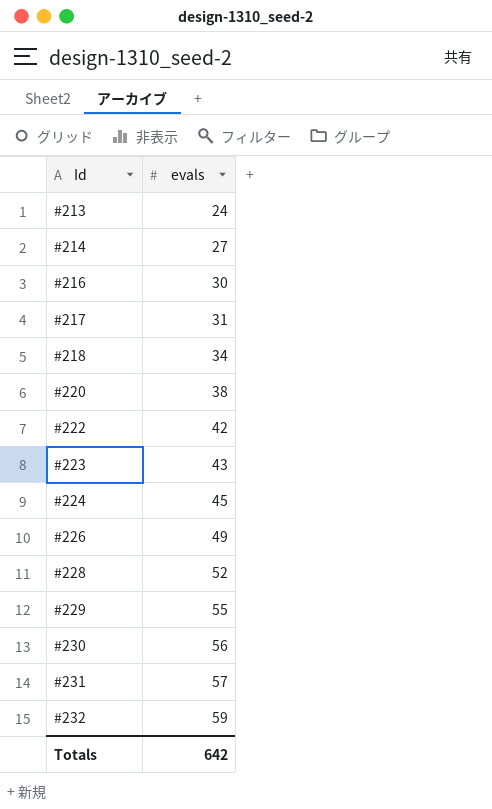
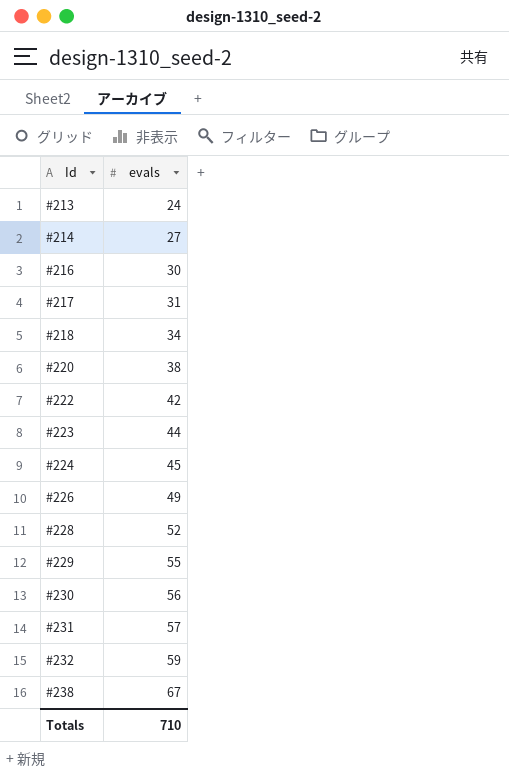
#223 | evals: 43 -> 44
row #238: none -> 67
Totals | evals: 642 -> 710

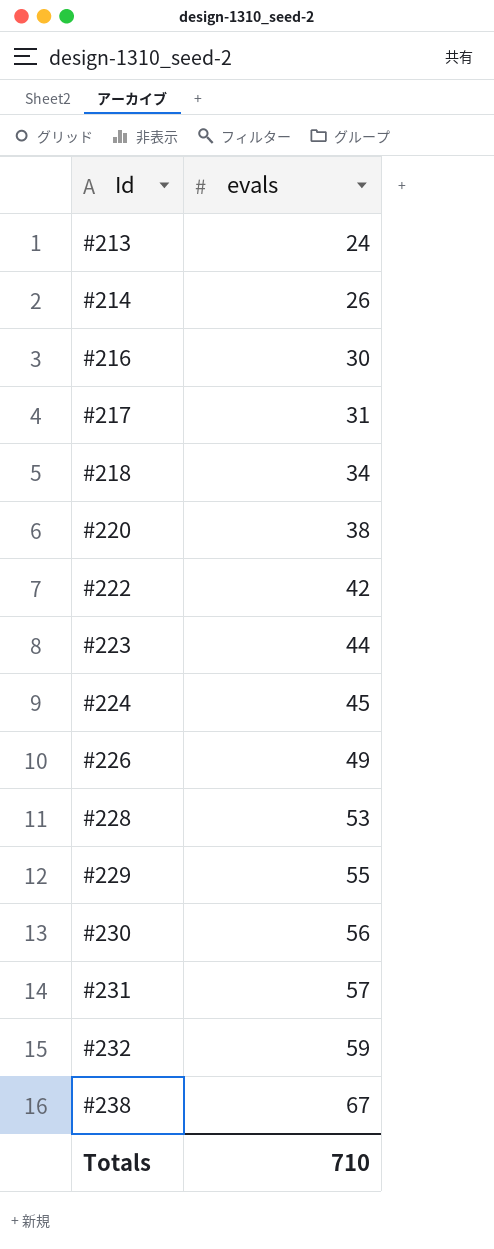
#214 | evals: 27 -> 26
#228 | evals: 52 -> 53

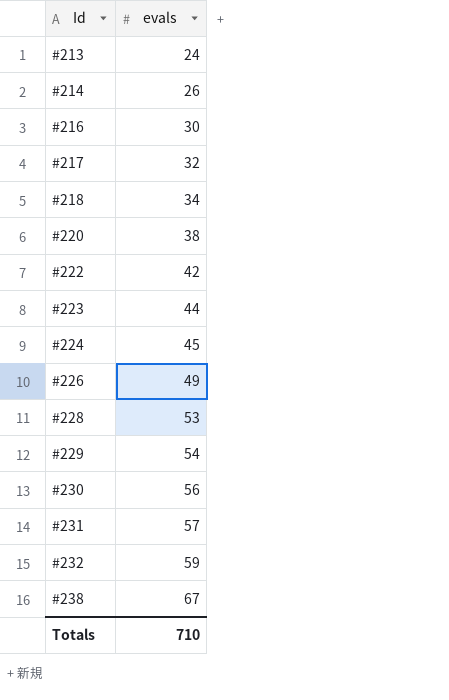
#217 | evals: 31 -> 32
#229 | evals: 55 -> 54

